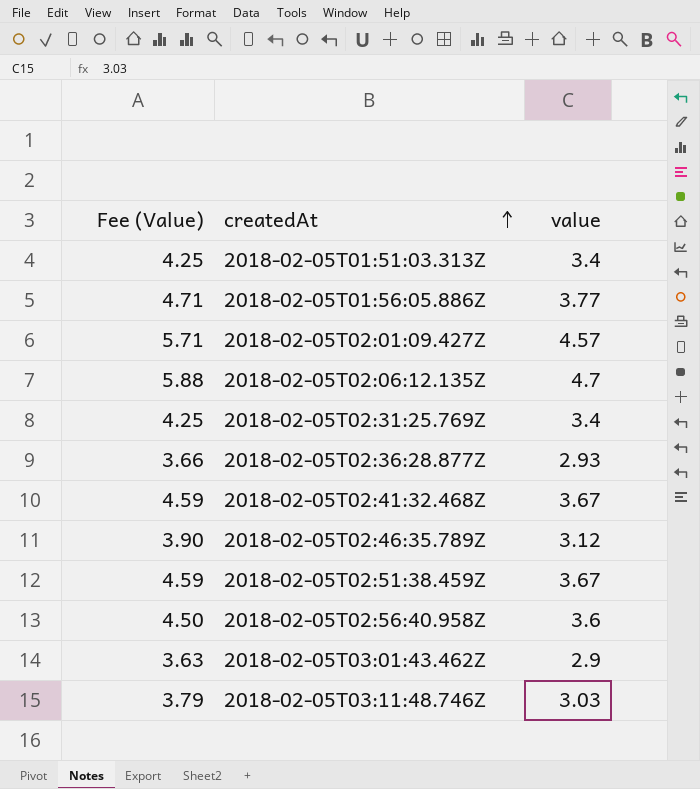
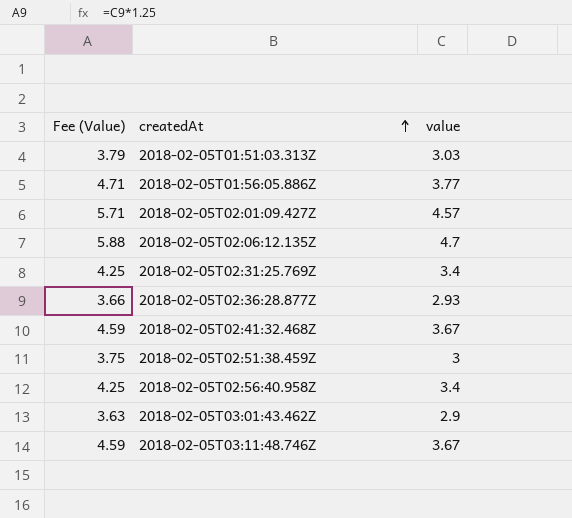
row 2018-02-05T02:46:35.789Z: 3.90 | 3.12 -> none
2018-02-05T01:51:03.313Z | Fee (Value): 4.25 -> 3.79
2018-02-05T01:51:03.313Z | value: 3.4 -> 3.03
2018-02-05T02:51:38.459Z | Fee (Value): 4.59 -> 3.75
2018-02-05T02:51:38.459Z | value: 3.67 -> 3
2018-02-05T02:56:40.958Z | Fee (Value): 4.50 -> 4.25
2018-02-05T02:56:40.958Z | value: 3.6 -> 3.4
2018-02-05T03:11:48.746Z | Fee (Value): 3.79 -> 4.59
2018-02-05T03:11:48.746Z | value: 3.03 -> 3.67

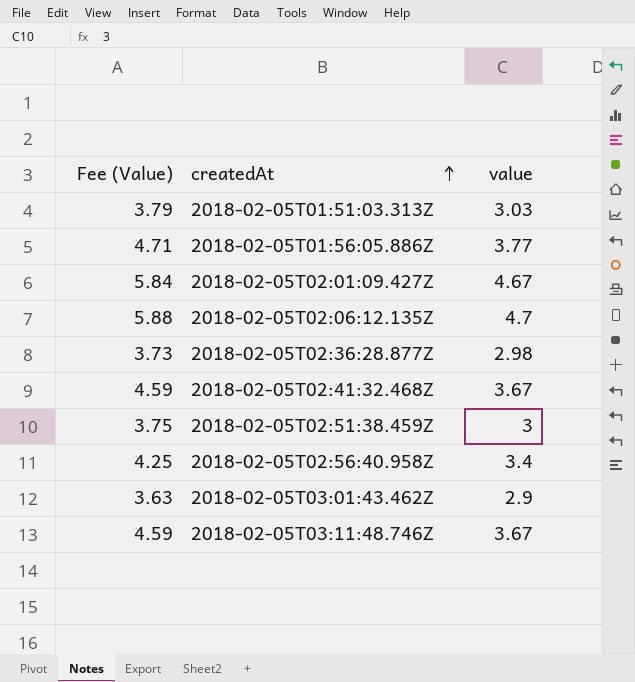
row 2018-02-05T02:31:25.769Z: 4.25 | 3.4 -> none
2018-02-05T02:01:09.427Z | Fee (Value): 5.71 -> 5.84
2018-02-05T02:01:09.427Z | value: 4.57 -> 4.67
2018-02-05T02:36:28.877Z | Fee (Value): 3.66 -> 3.73
2018-02-05T02:36:28.877Z | value: 2.93 -> 2.98

